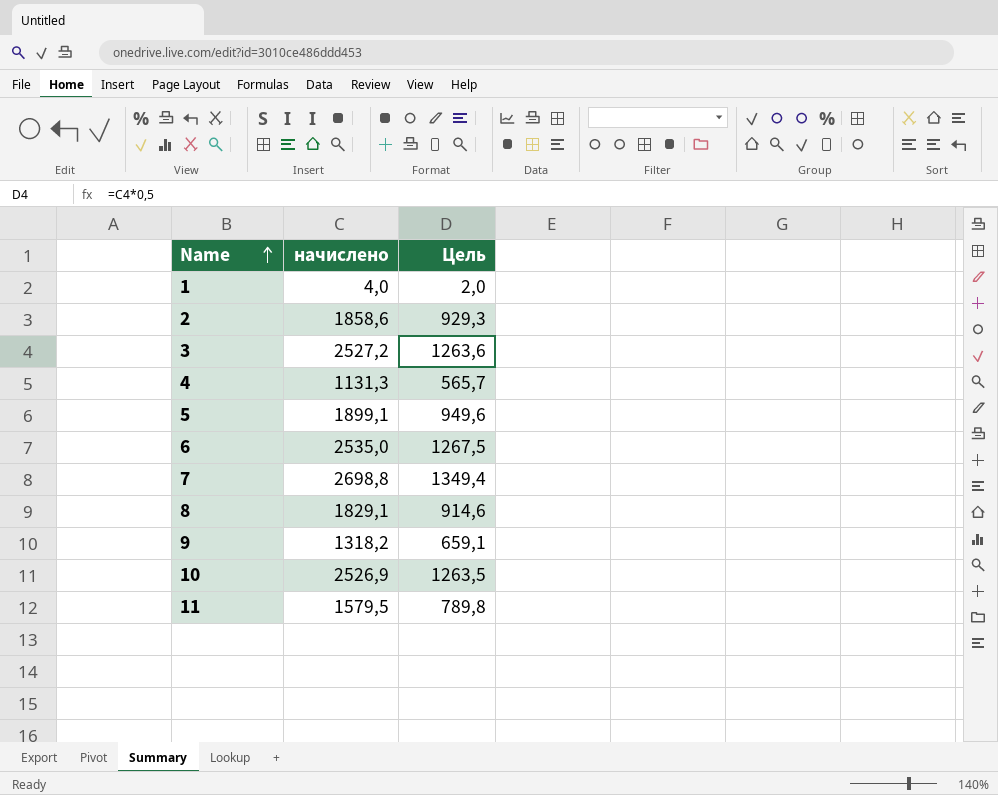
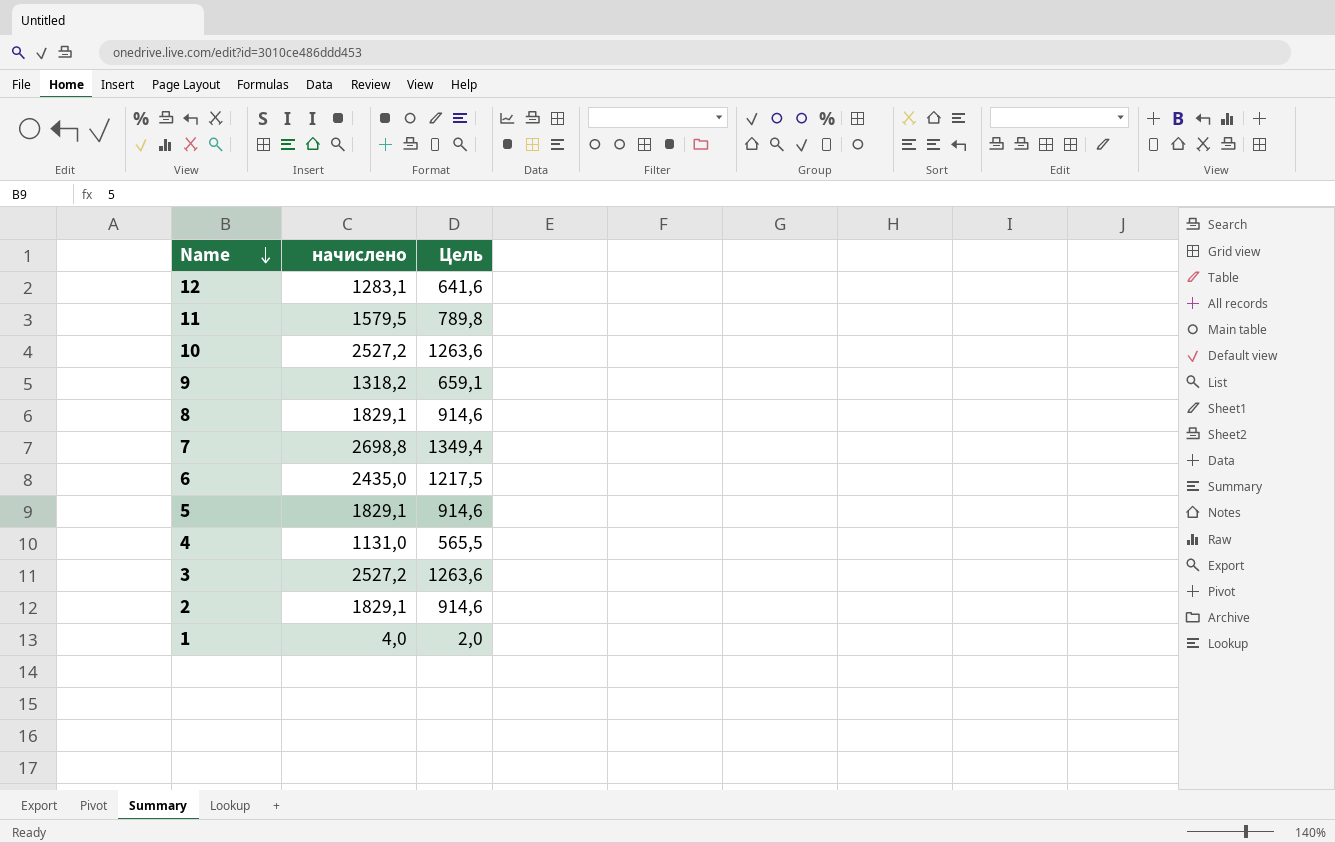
row order: Name ascending -> Name descending
row 12: none -> 1283,1 | 641,6
10 | начислено: 2526,9 -> 2527,2
10 | Цель: 1263,5 -> 1263,6
6 | начислено: 2535,0 -> 2435,0
6 | Цель: 1267,5 -> 1217,5
5 | начислено: 1899,1 -> 1829,1
5 | Цель: 949,6 -> 914,6
4 | начислено: 1131,3 -> 1131,0
4 | Цель: 565,7 -> 565,5
2 | начислено: 1858,6 -> 1829,1
2 | Цель: 929,3 -> 914,6

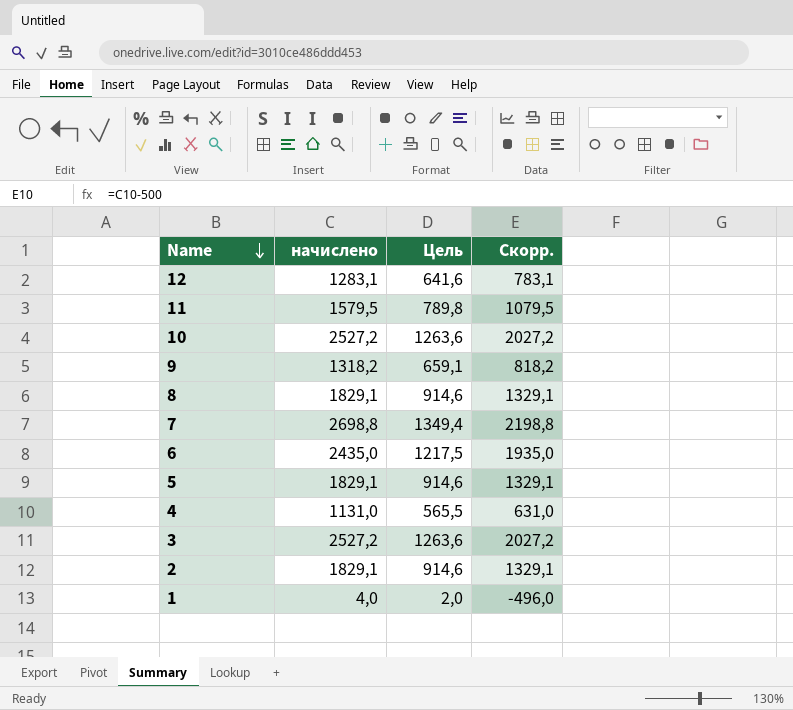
column Скорр. | formula: none -> [начислено] - 500

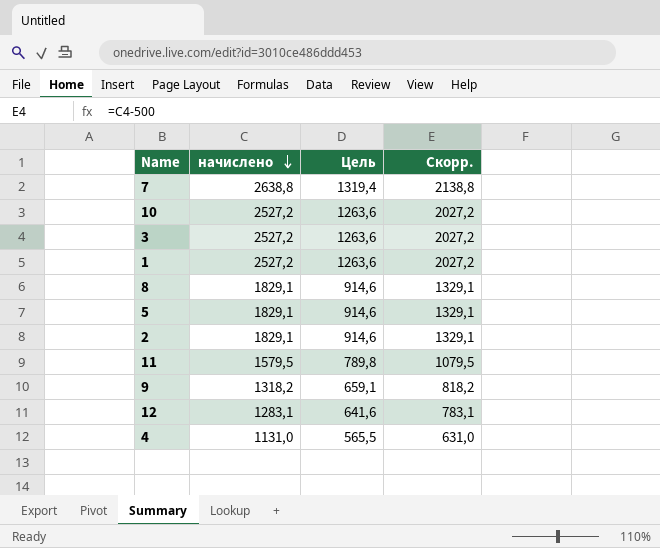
row order: Name descending -> начислено descending
row 6: 2435,0 | 1217,5 | 1935,0 -> none
7 | начислено: 2698,8 -> 2638,8
7 | Цель: 1349,4 -> 1319,4
7 | Скорр.: 2198,8 -> 2138,8
1 | начислено: 4,0 -> 2527,2
1 | Цель: 2,0 -> 1263,6
1 | Скорр.: -496,0 -> 2027,2

